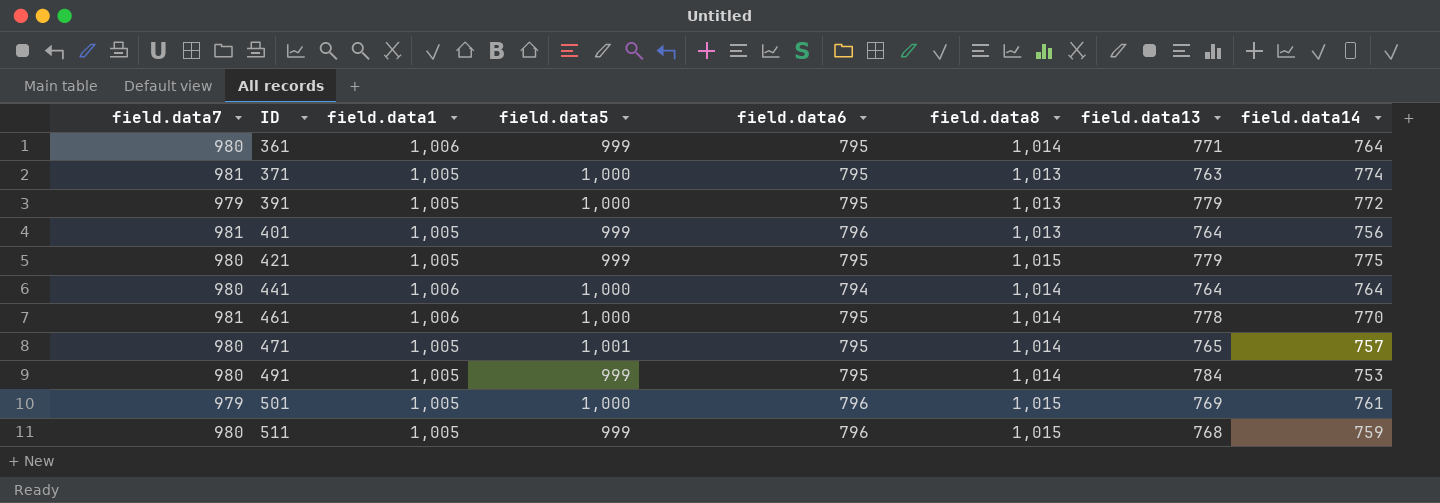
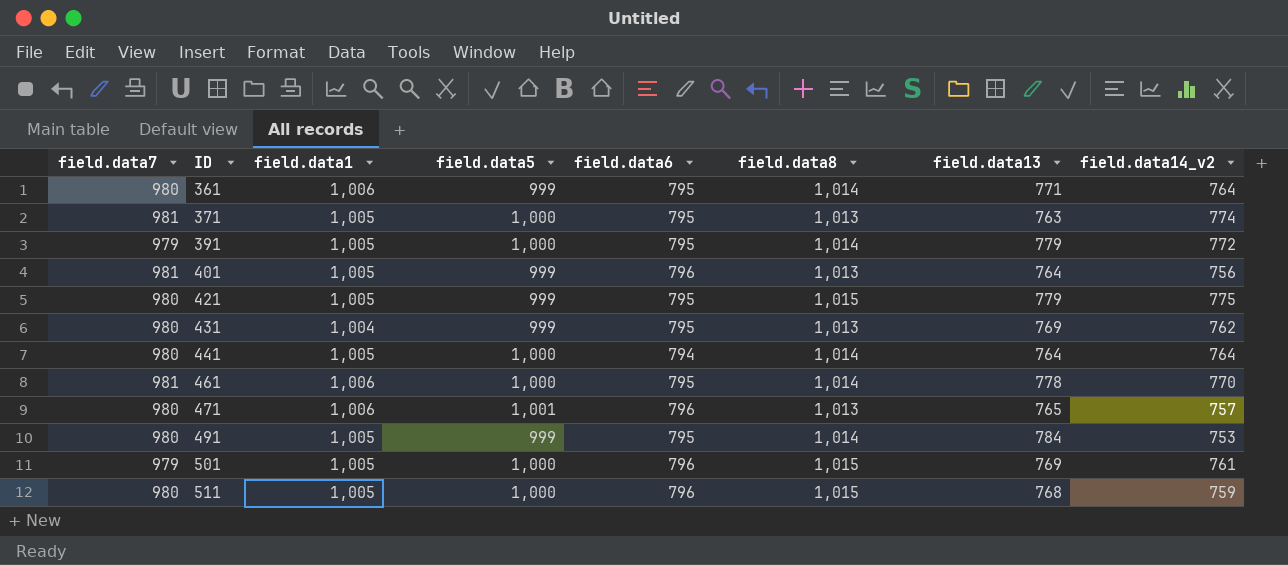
column name: field.data14 -> field.data14_v2
391 | field.data8: 1,013 -> 1,014
row 431: none -> 980 | 1,004 | 999 | 795 | 1,013 | 769 | 762
441 | field.data1: 1,006 -> 1,005
471 | field.data1: 1,005 -> 1,006
471 | field.data6: 795 -> 796
471 | field.data8: 1,014 -> 1,013
511 | field.data5: 999 -> 1,000

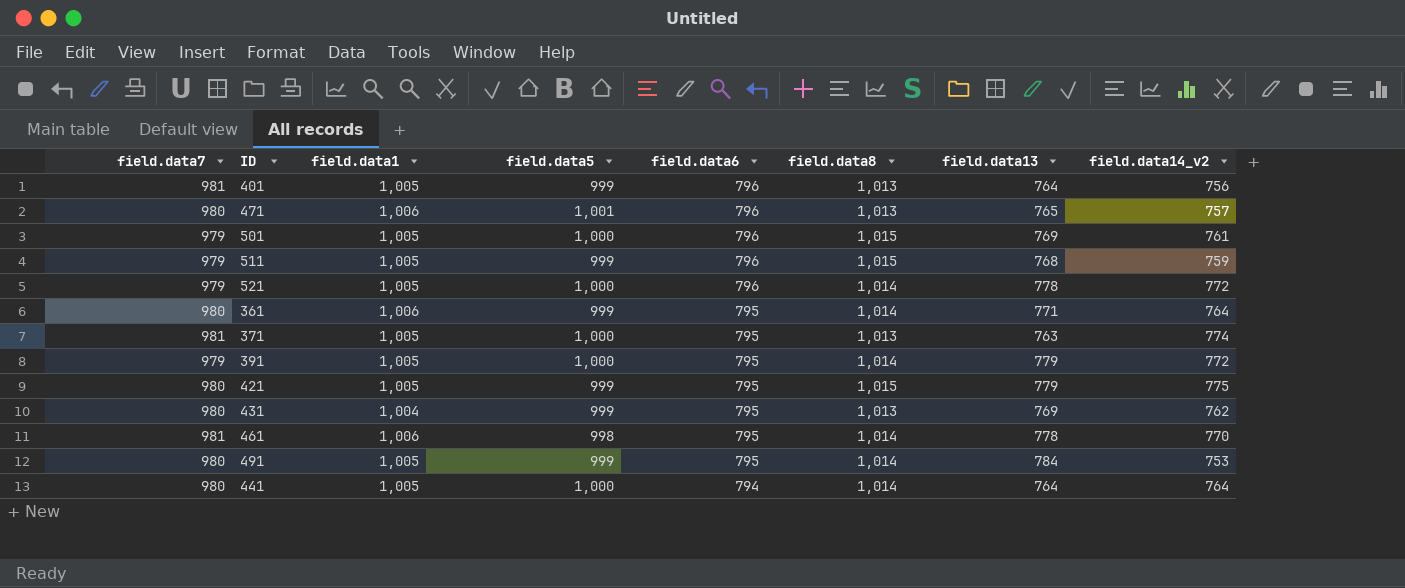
row order: ID ascending -> field.data6 descending
511 | field.data7: 980 -> 979
511 | field.data5: 1,000 -> 999
row 521: none -> 979 | 1,005 | 1,000 | 796 | 1,014 | 778 | 772
461 | field.data5: 1,000 -> 998

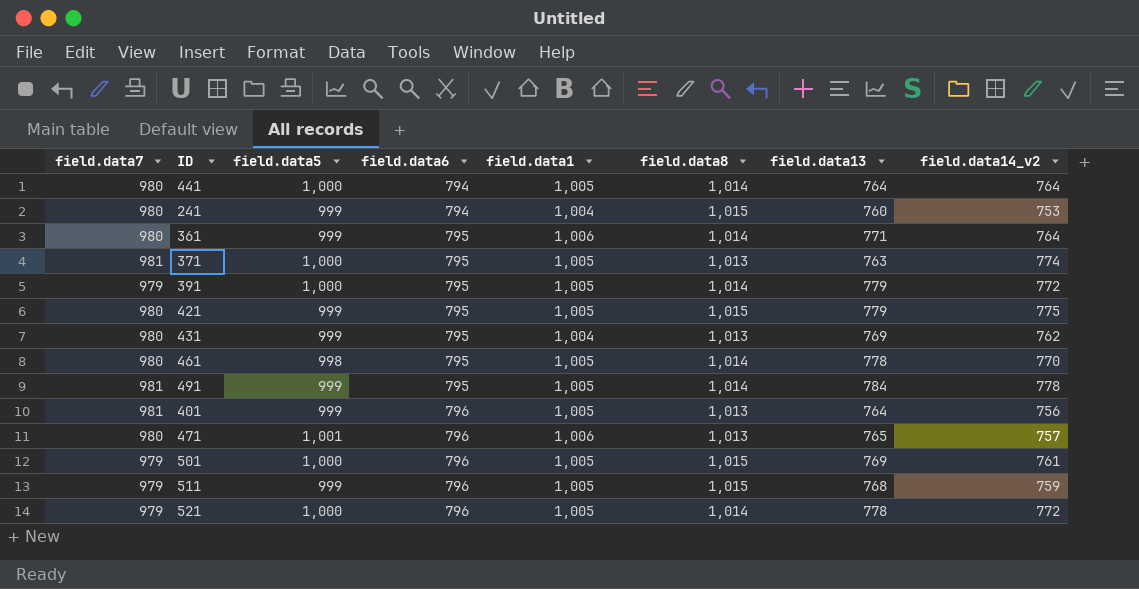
row order: field.data6 descending -> field.data6 ascending
column field.data1 | position: 3 -> 5
row 241: none -> 980 | 999 | 794 | 1,004 | 1,015 | 760 | 753
461 | field.data7: 981 -> 980
461 | field.data1: 1,006 -> 1,005
491 | field.data7: 980 -> 981
491 | field.data14_v2: 753 -> 778

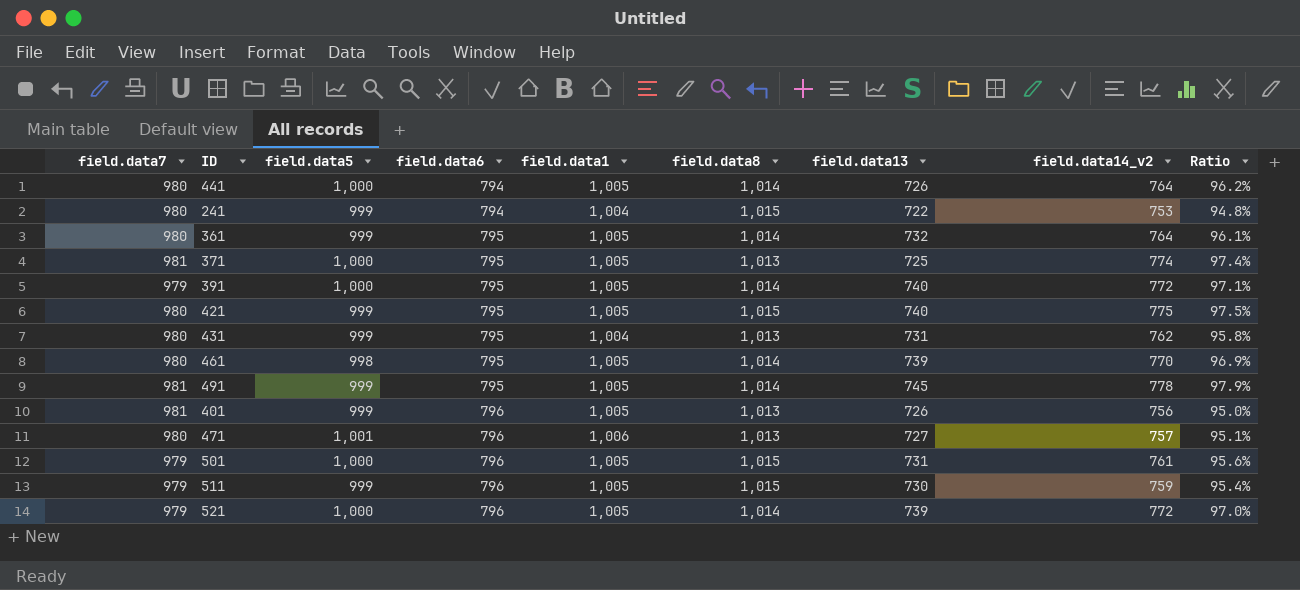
column Ratio | formula: none -> [field.data14_v2] / [field.data6]
441 | field.data13: 764 -> 726
241 | field.data13: 760 -> 722
361 | field.data1: 1,006 -> 1,005
361 | field.data13: 771 -> 732
371 | field.data13: 763 -> 725
391 | field.data13: 779 -> 740
421 | field.data13: 779 -> 740
431 | field.data13: 769 -> 731
461 | field.data13: 778 -> 739
491 | field.data13: 784 -> 745
401 | field.data13: 764 -> 726
471 | field.data13: 765 -> 727
501 | field.data13: 769 -> 731
511 | field.data13: 768 -> 730
521 | field.data13: 778 -> 739

